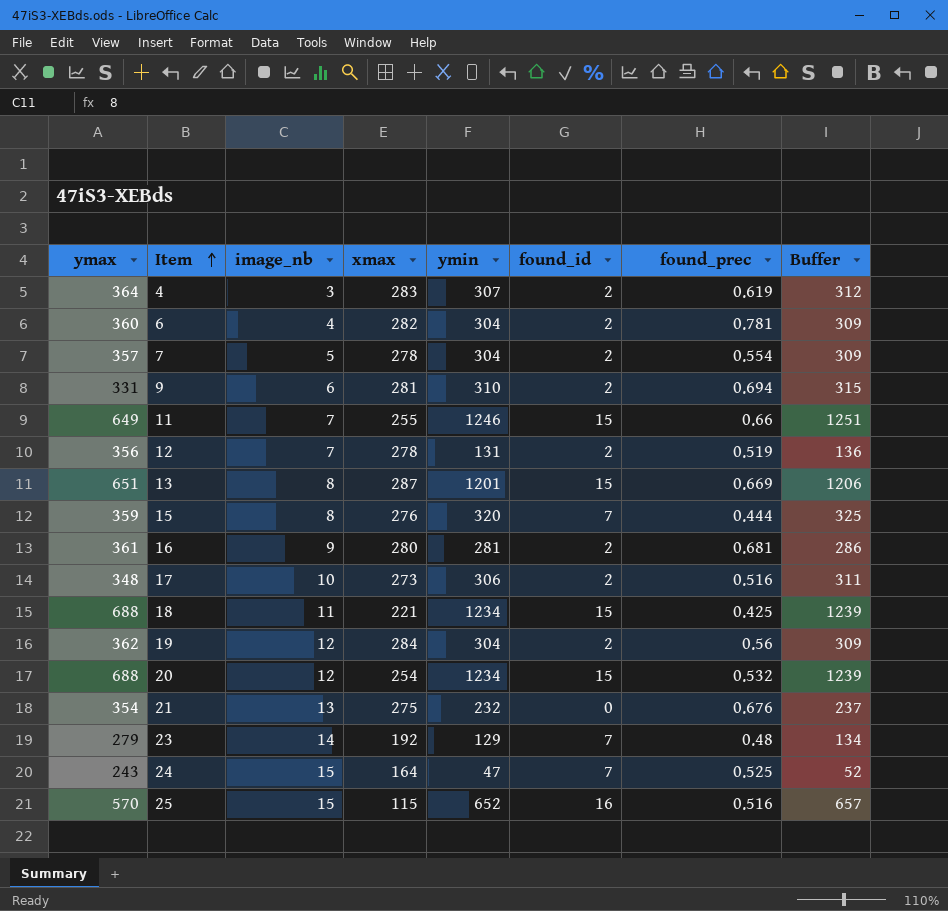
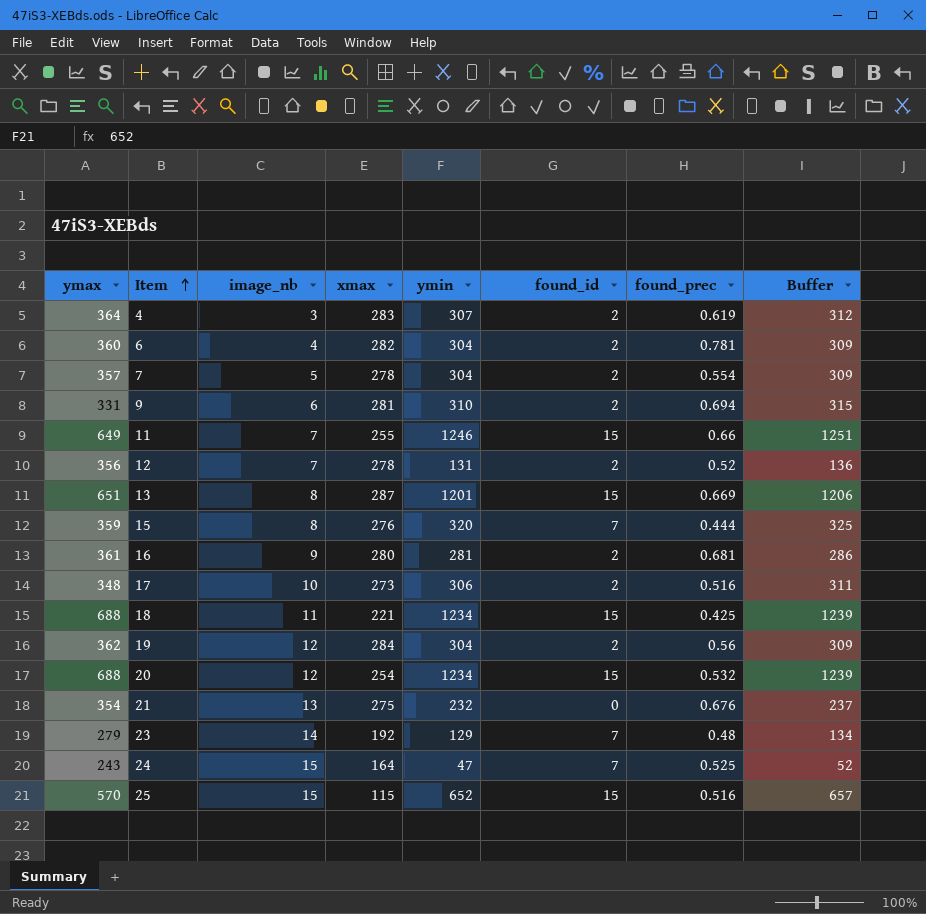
12 | found_prec: 0.519 -> 0.52
25 | found_id: 16 -> 15

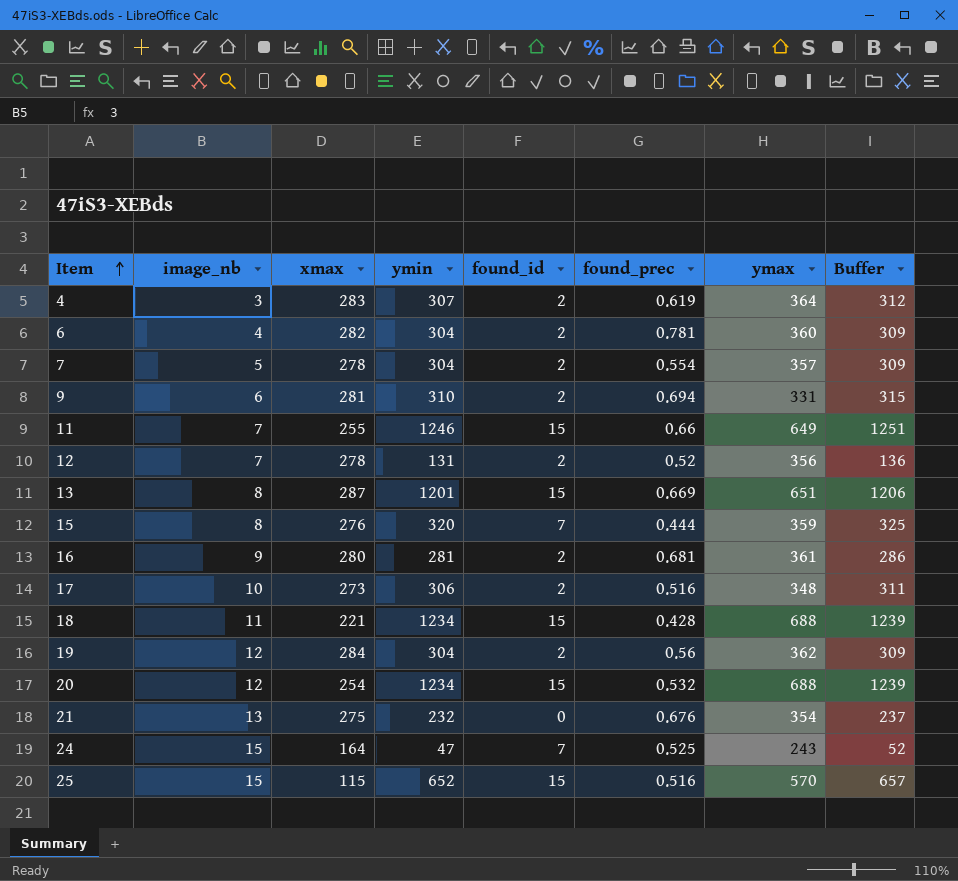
column ymax | position: 1 -> 7
row 23: 279 | 14 | 192 | 129 | 7 | 0.48 | 134 -> none
18 | found_prec: 0.425 -> 0.428

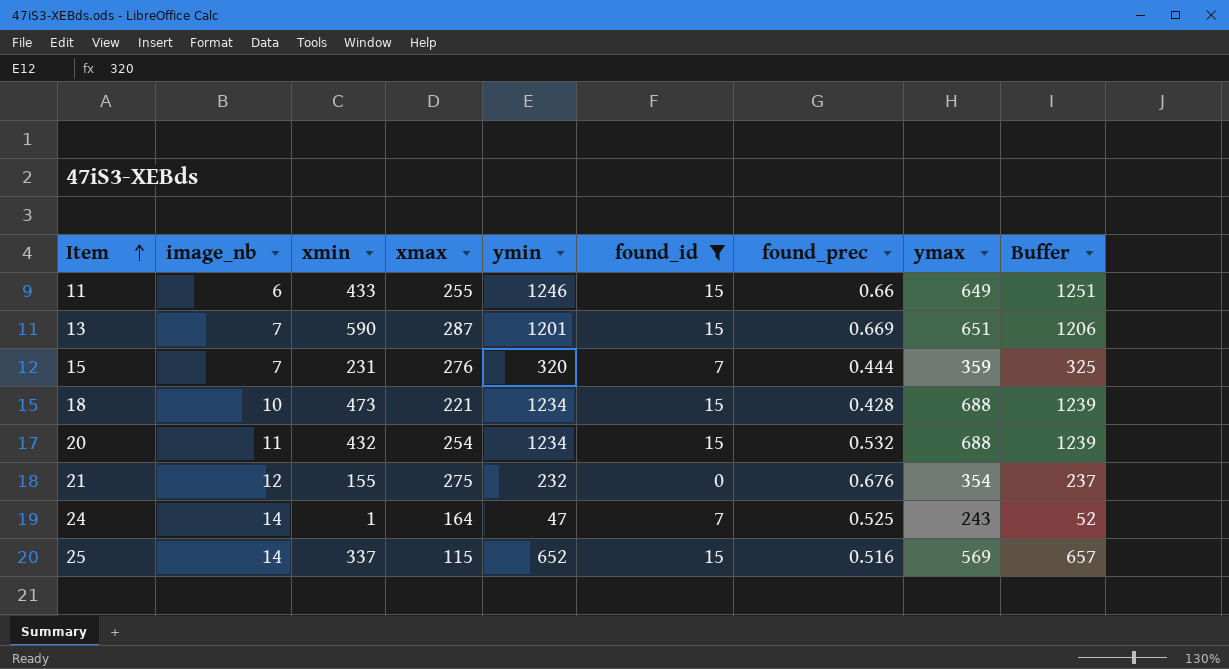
filter: none -> found_id != 2
column xmin | position: none -> 3
11 | image_nb: 7 -> 6
13 | image_nb: 8 -> 7
15 | image_nb: 8 -> 7
18 | image_nb: 11 -> 10
20 | image_nb: 12 -> 11
21 | image_nb: 13 -> 12
24 | image_nb: 15 -> 14
25 | image_nb: 15 -> 14
25 | ymax: 570 -> 569

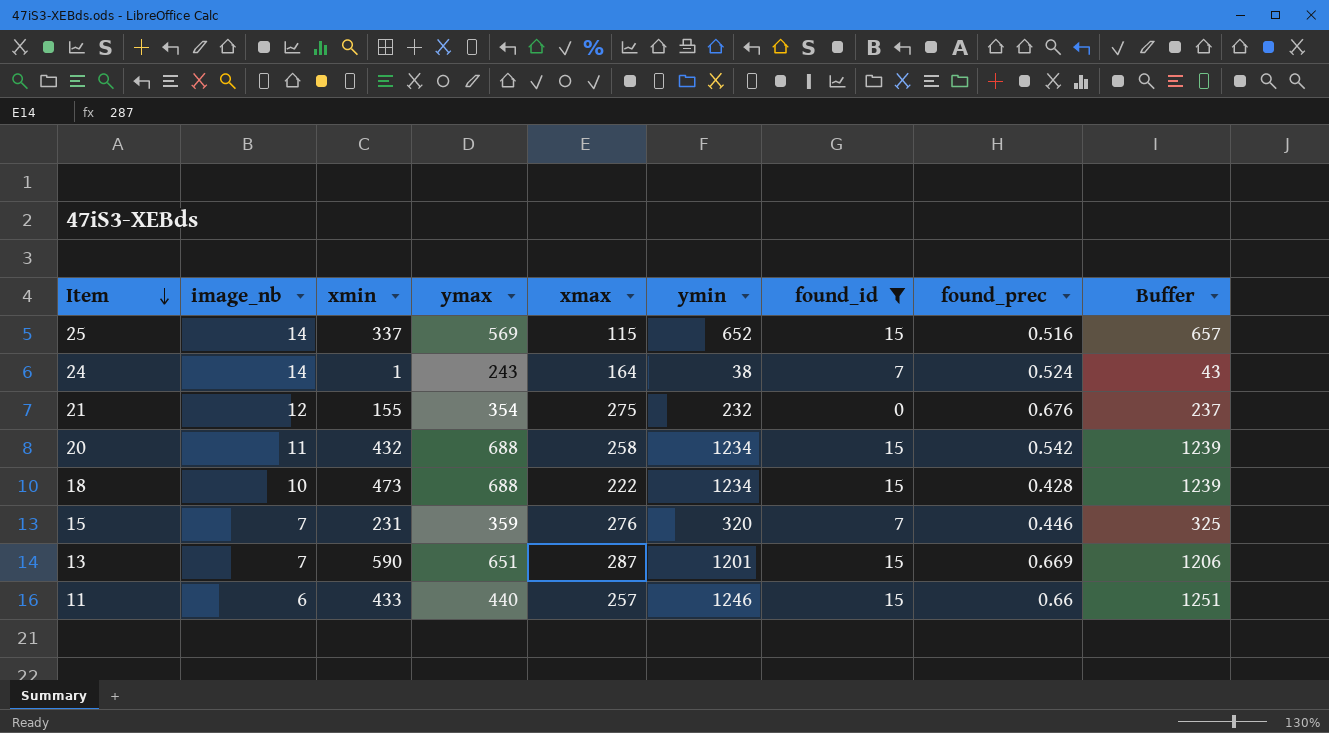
row order: Item ascending -> Item descending
column ymax | position: 8 -> 4
24 | ymin: 47 -> 38
24 | found_prec: 0.525 -> 0.524
24 | Buffer: 52 -> 43
20 | xmax: 254 -> 258
20 | found_prec: 0.532 -> 0.542
18 | xmax: 221 -> 222
15 | found_prec: 0.444 -> 0.446
11 | ymax: 649 -> 440
11 | xmax: 255 -> 257

